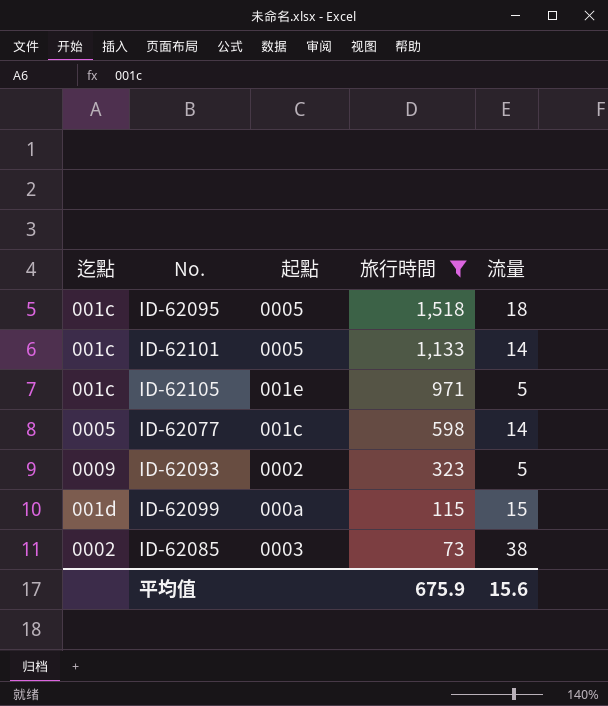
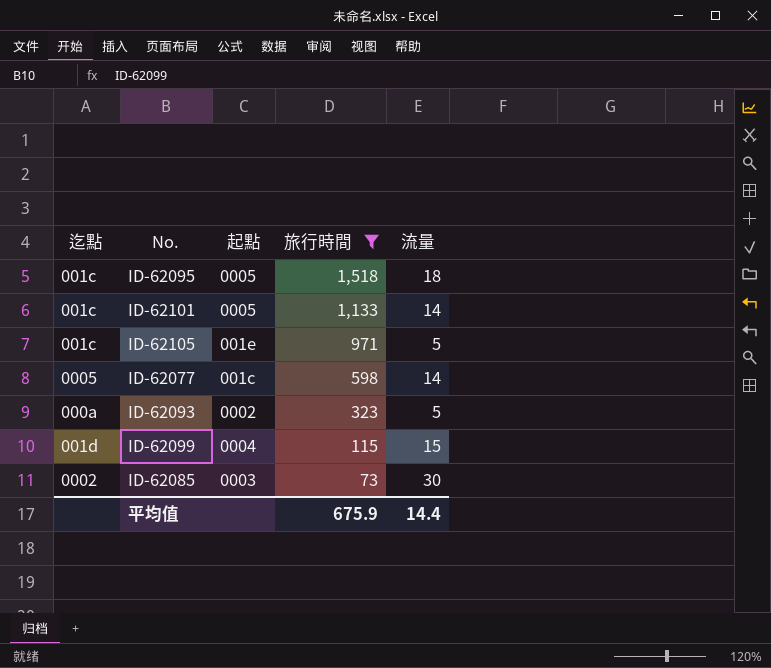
ID-62093 | 迄點: 0009 -> 000a
ID-62099 | 起點: 000a -> 0004
ID-62085 | 流量: 38 -> 30
平均值 | 流量: 15.6 -> 14.4

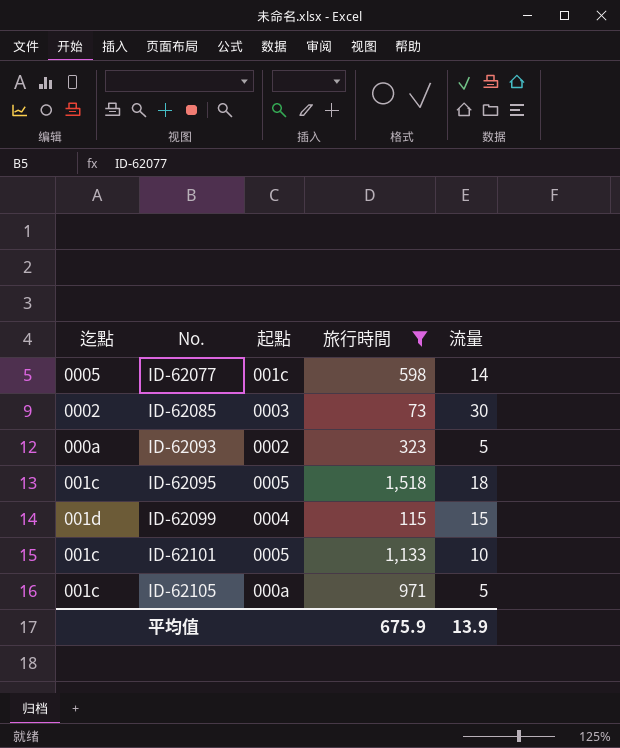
row order: 旅行時間 descending -> No. ascending
ID-62101 | 流量: 14 -> 10
ID-62105 | 起點: 001e -> 000a
平均值 | 流量: 14.4 -> 13.9

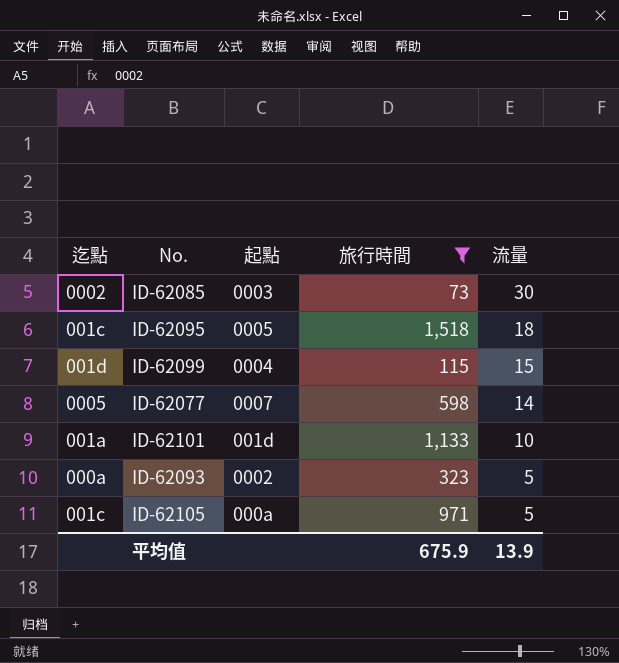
row order: No. ascending -> 流量 descending
ID-62077 | 起點: 001c -> 0007
ID-62101 | 迄點: 001c -> 001a
ID-62101 | 起點: 0005 -> 001d

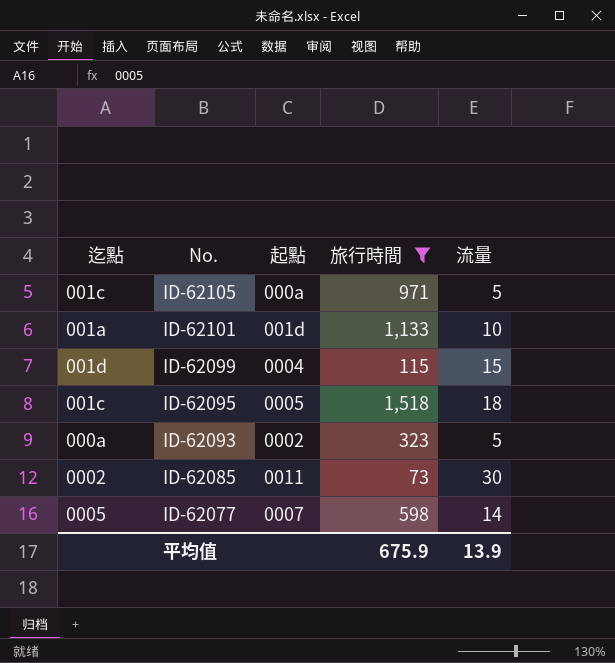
row order: 流量 descending -> No. descending
ID-62085 | 起點: 0003 -> 0011

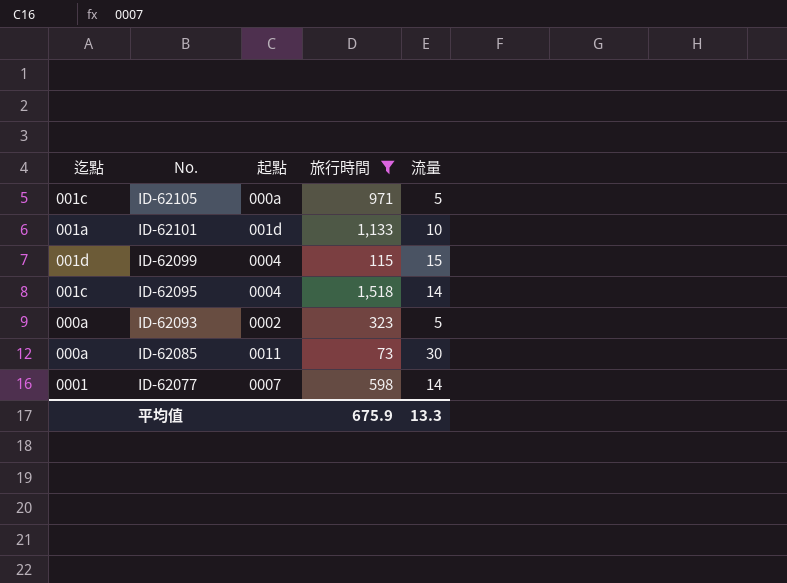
ID-62095 | 起點: 0005 -> 0004
ID-62095 | 流量: 18 -> 14
ID-62085 | 迄點: 0002 -> 000a
ID-62077 | 迄點: 0005 -> 0001
平均值 | 流量: 13.9 -> 13.3

